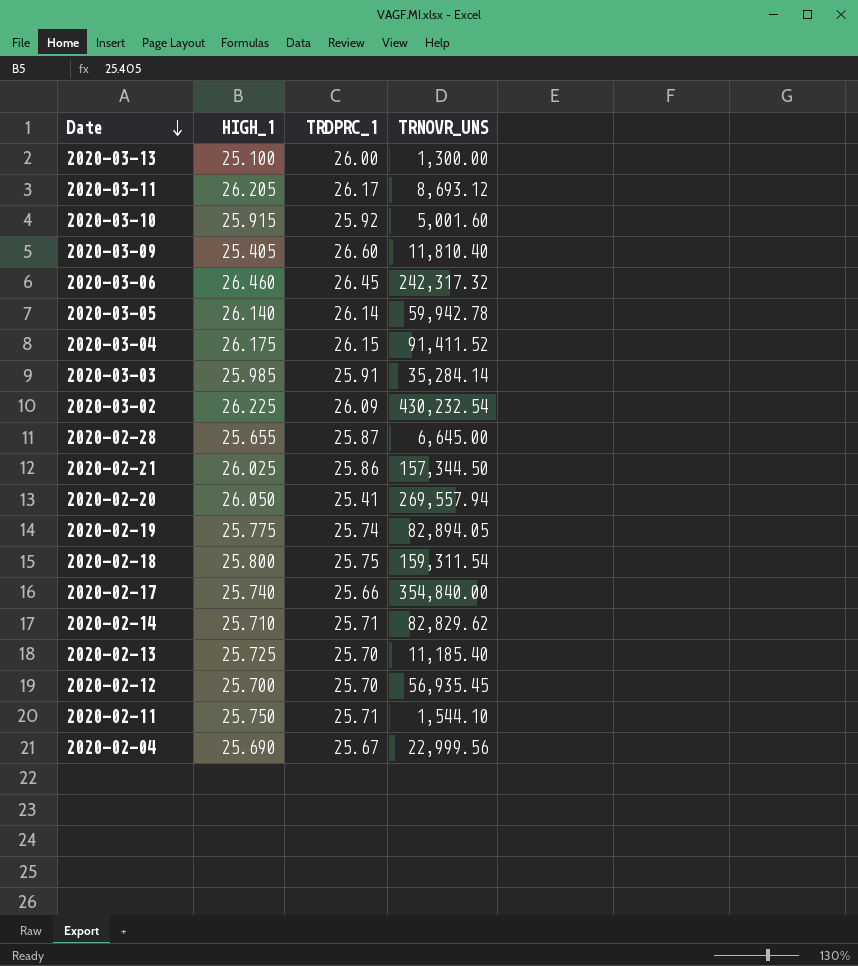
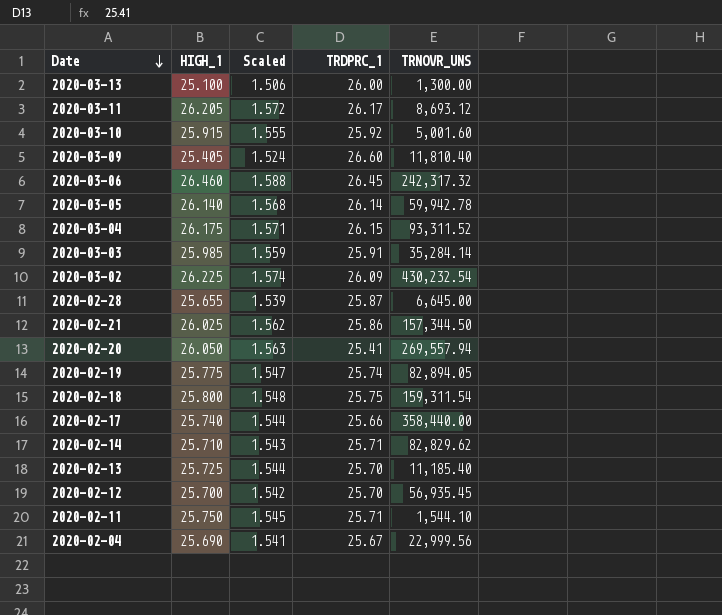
column Scaled | formula: none -> [HIGH_1] * 0.06
2020-03-04 | TRNOVR_UNS: 91,411.52 -> 93,311.52
2020-02-17 | TRNOVR_UNS: 354,840.00 -> 358,440.00

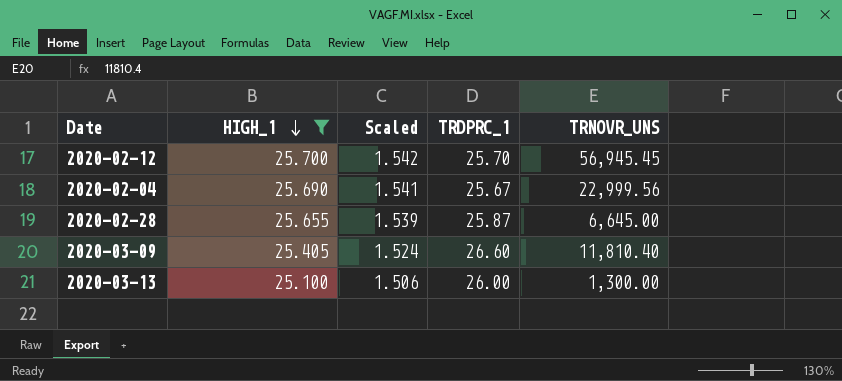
filter: none -> HIGH_1 <= 25.700
row order: Date descending -> HIGH_1 descending
2020-02-12 | TRNOVR_UNS: 56,935.45 -> 56,945.45

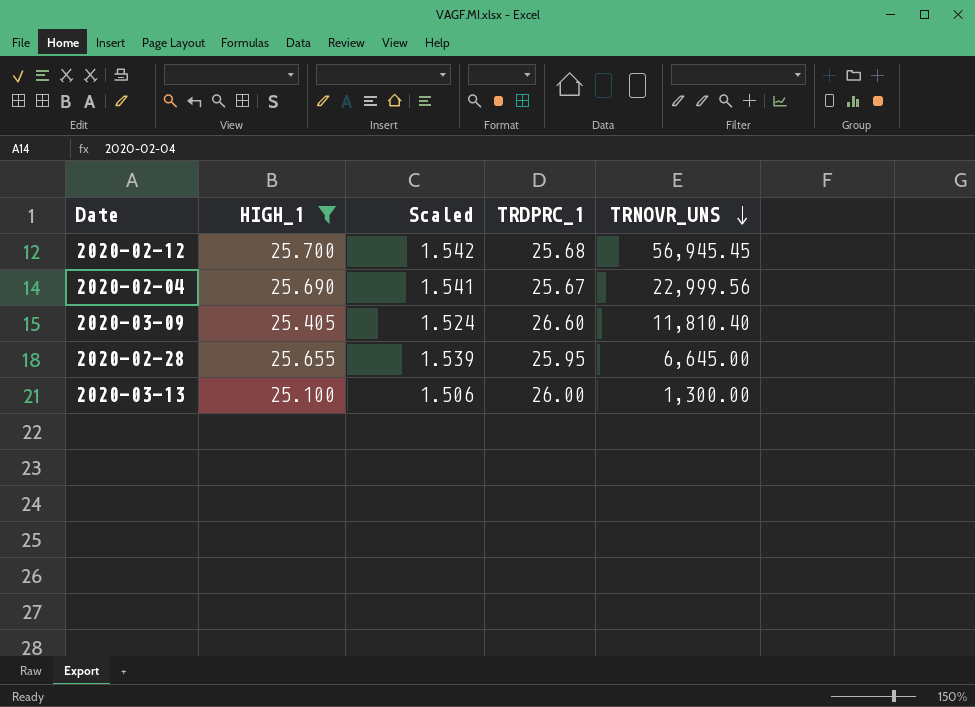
row order: HIGH_1 descending -> TRNOVR_UNS descending
2020-02-12 | TRDPRC_1: 25.70 -> 25.68
2020-02-28 | TRDPRC_1: 25.87 -> 25.95

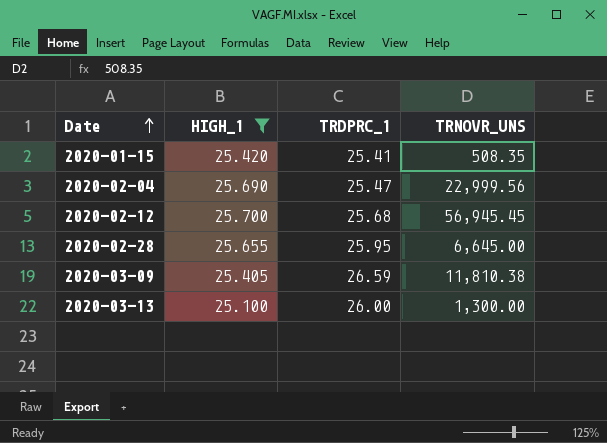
row order: TRNOVR_UNS descending -> Date ascending
column Scaled | formula: [HIGH_1] * 0.06 -> none
row 2020-01-15: none -> 25.420 | 25.41 | 508.35
2020-02-04 | TRDPRC_1: 25.67 -> 25.47
2020-03-09 | TRDPRC_1: 26.60 -> 26.59
2020-03-09 | TRNOVR_UNS: 11,810.40 -> 11,810.38

